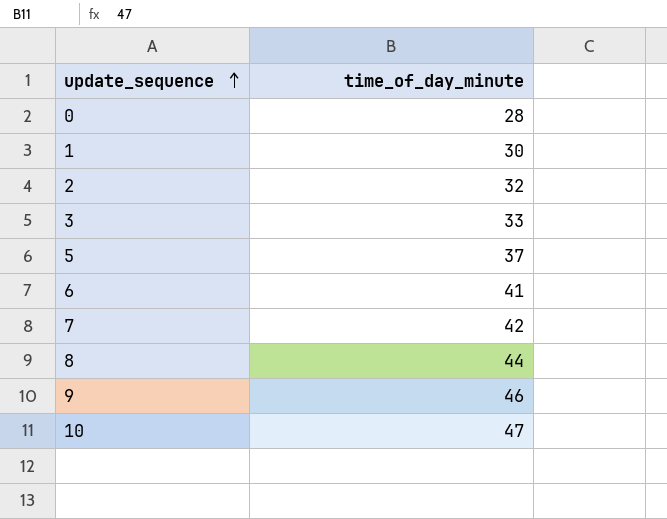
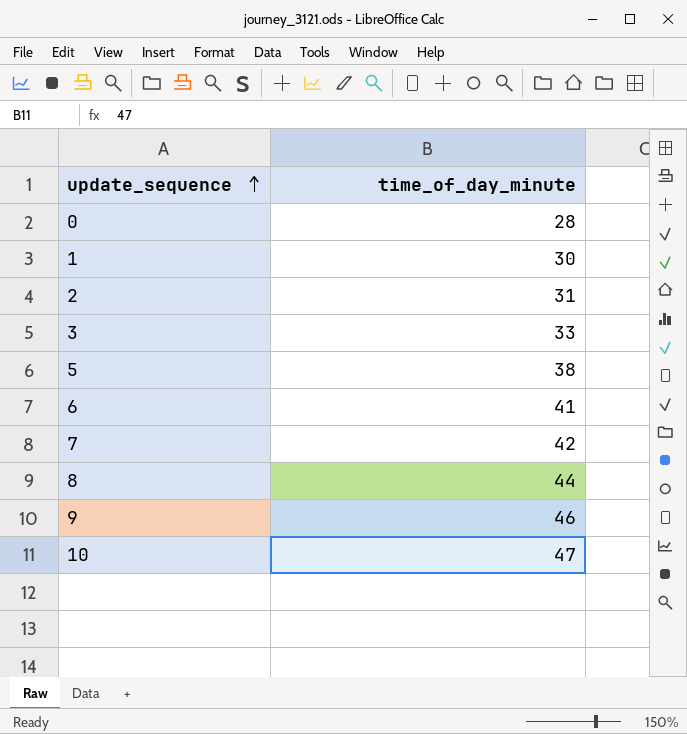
2 | time_of_day_minute: 32 -> 31
5 | time_of_day_minute: 37 -> 38

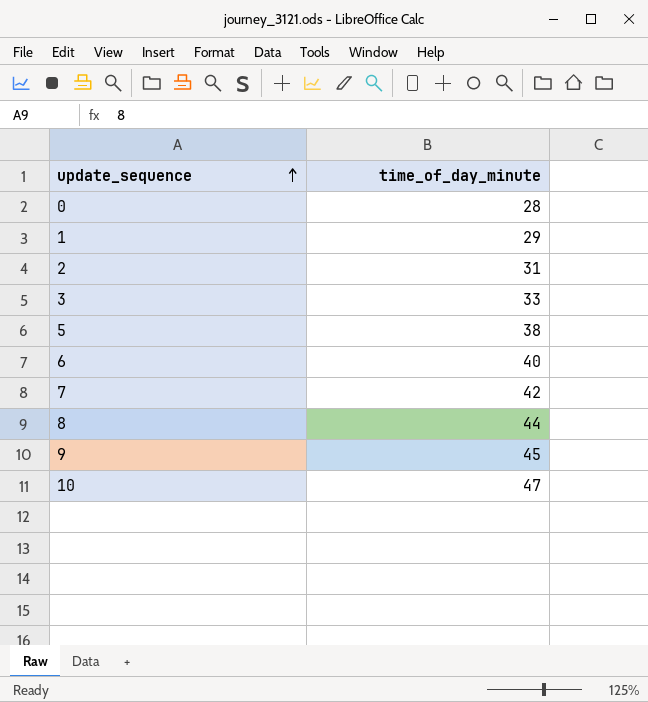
1 | time_of_day_minute: 30 -> 29
6 | time_of_day_minute: 41 -> 40
9 | time_of_day_minute: 46 -> 45

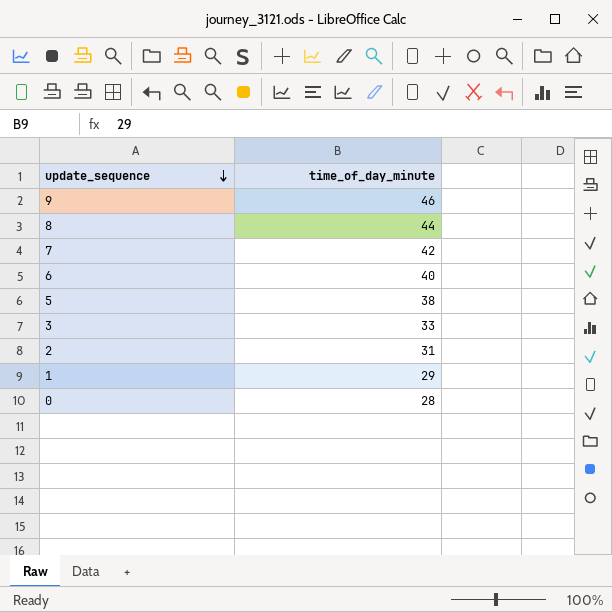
row order: update_sequence ascending -> update_sequence descending
row 10: 47 -> none
9 | time_of_day_minute: 45 -> 46

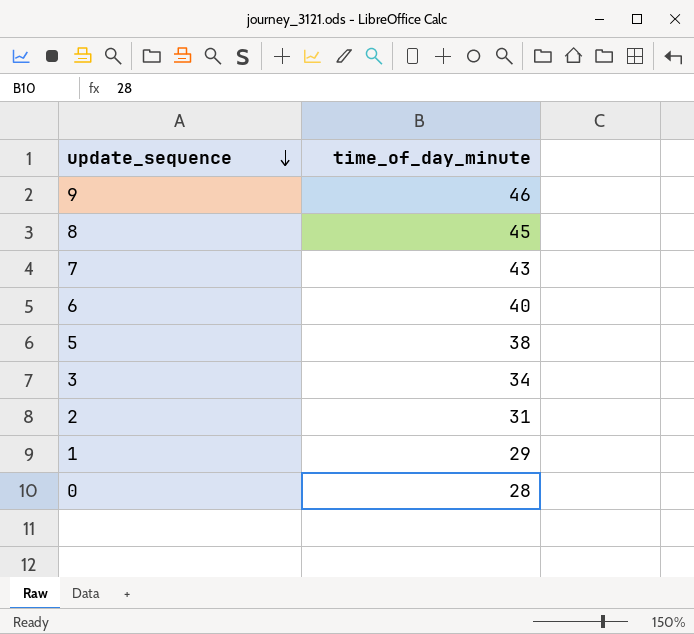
8 | time_of_day_minute: 44 -> 45
7 | time_of_day_minute: 42 -> 43
3 | time_of_day_minute: 33 -> 34

